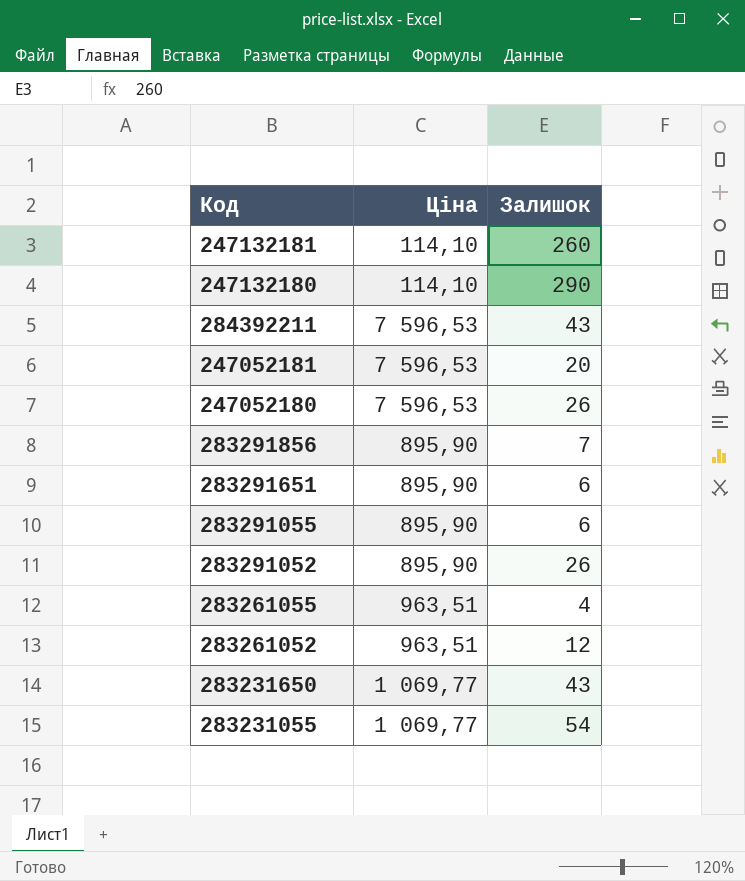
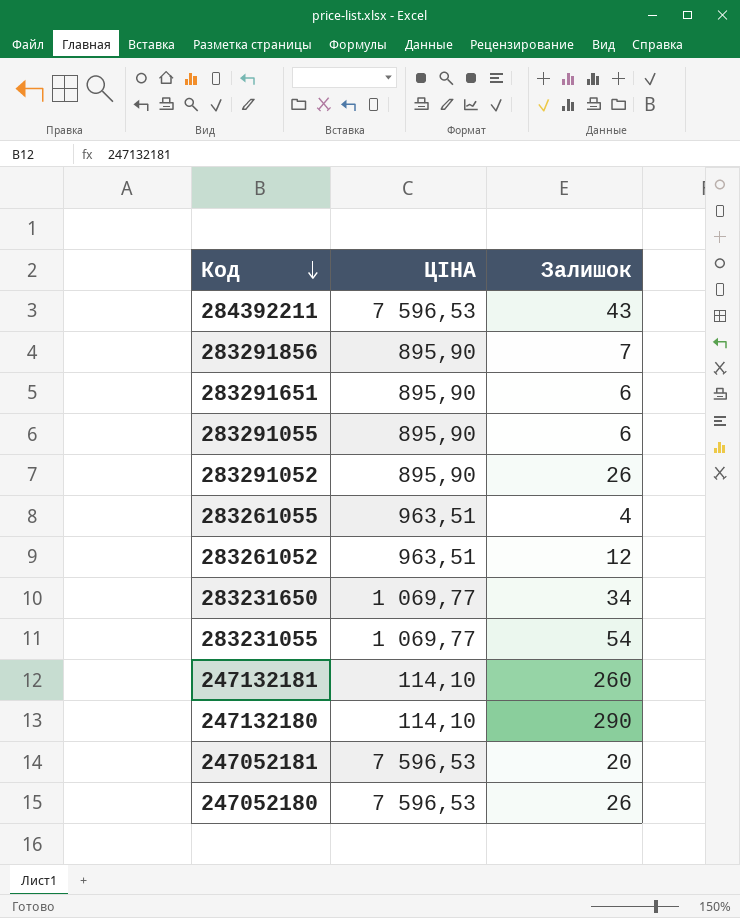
row order: none -> Код descending
column name: Ціна -> ЦІНА
283231650 | Залишок: 43 -> 34

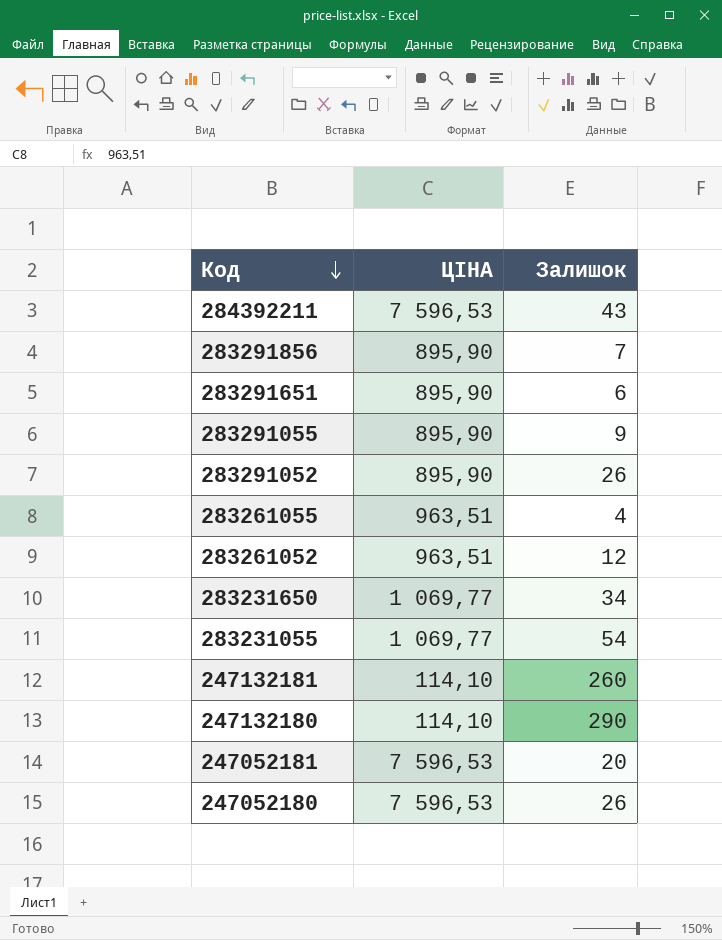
283291055 | Залишок: 6 -> 9

